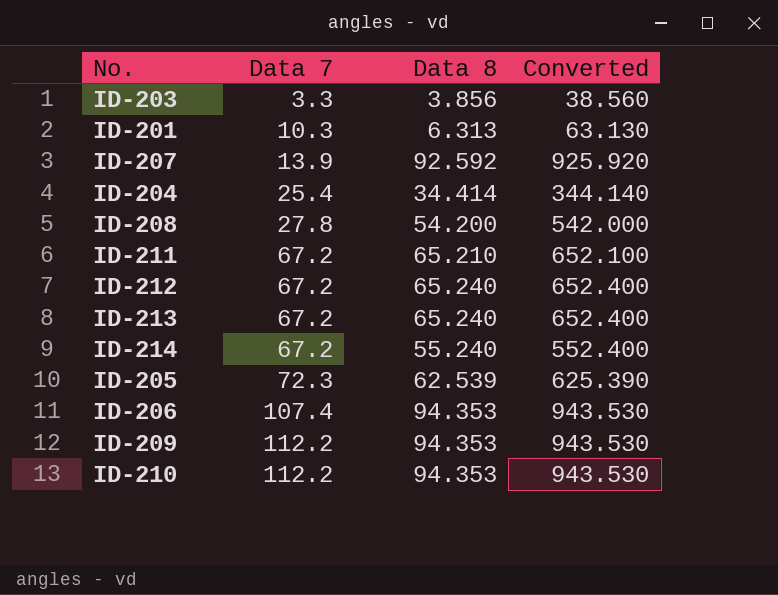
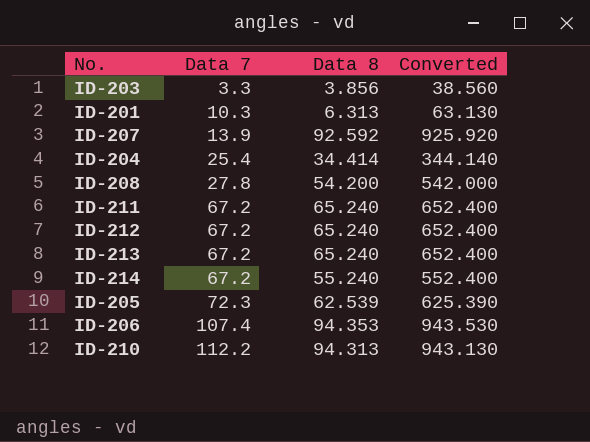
row ID-209: 112.2 | 94.353 | 943.530 -> none
ID-211 | Data 8: 65.210 -> 65.240
ID-211 | Converted: 652.100 -> 652.400
ID-210 | Data 8: 94.353 -> 94.313
ID-210 | Converted: 943.530 -> 943.130

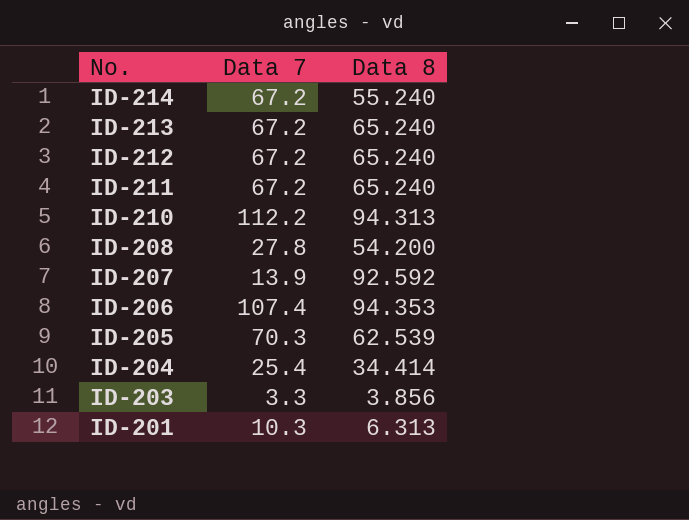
row order: Data 7 ascending -> No. descending
column Converted | formula: [Data 8] * 10 -> none
ID-205 | Data 7: 72.3 -> 70.3

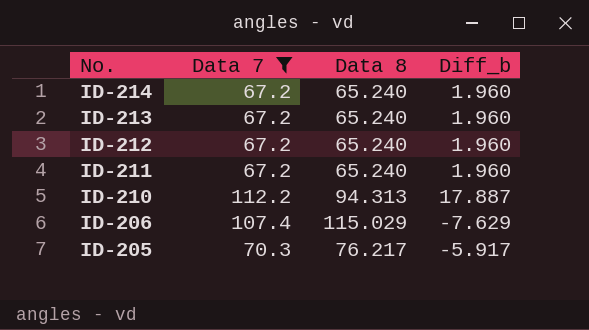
filter: none -> Data 7 >= 67.2
column Diff_b | formula: none -> [Data 7] - [Data 8]
ID-214 | Data 8: 55.240 -> 65.240
ID-206 | Data 8: 94.353 -> 115.029
ID-205 | Data 8: 62.539 -> 76.217

